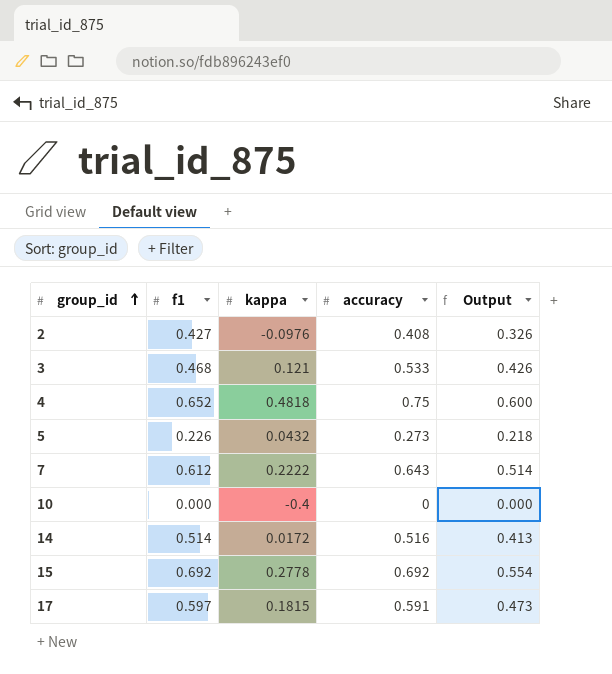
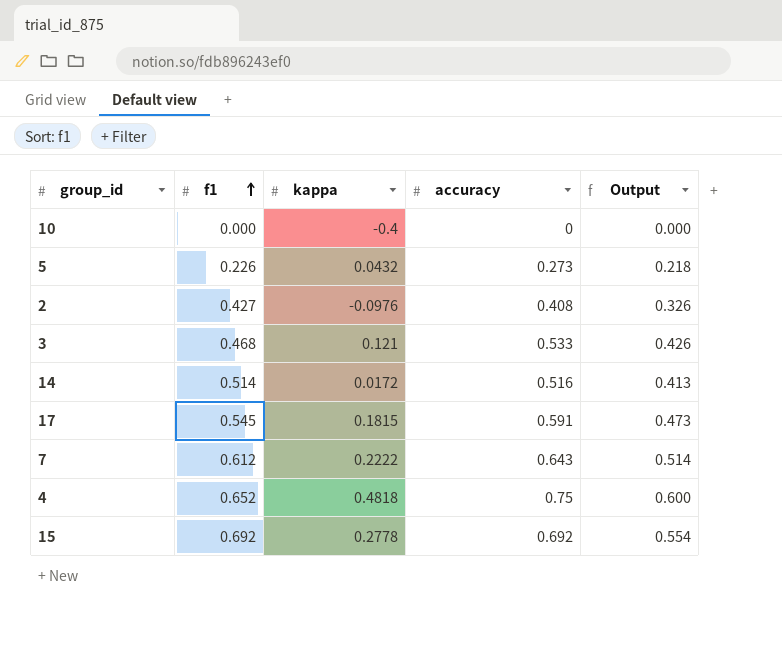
row order: group_id ascending -> f1 ascending
17 | f1: 0.597 -> 0.545

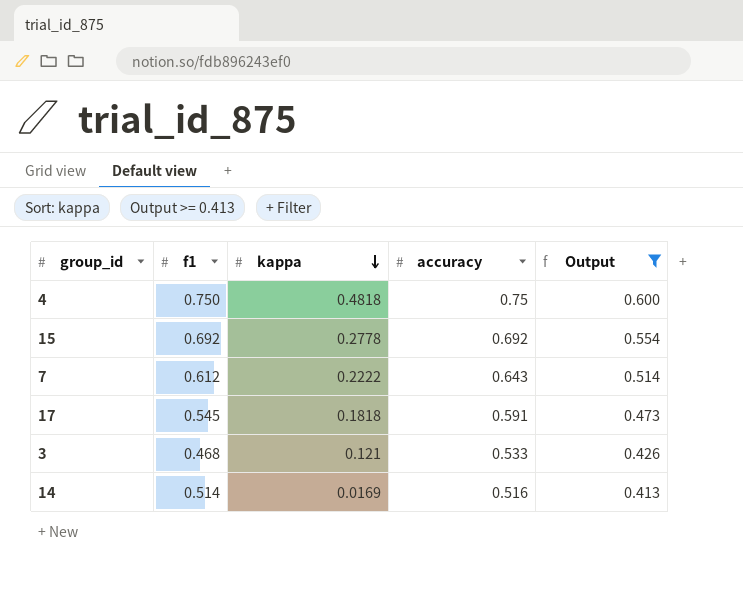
filter: none -> Output >= 0.413
row order: f1 ascending -> kappa descending
4 | f1: 0.652 -> 0.750
17 | kappa: 0.1815 -> 0.1818
14 | kappa: 0.0172 -> 0.0169

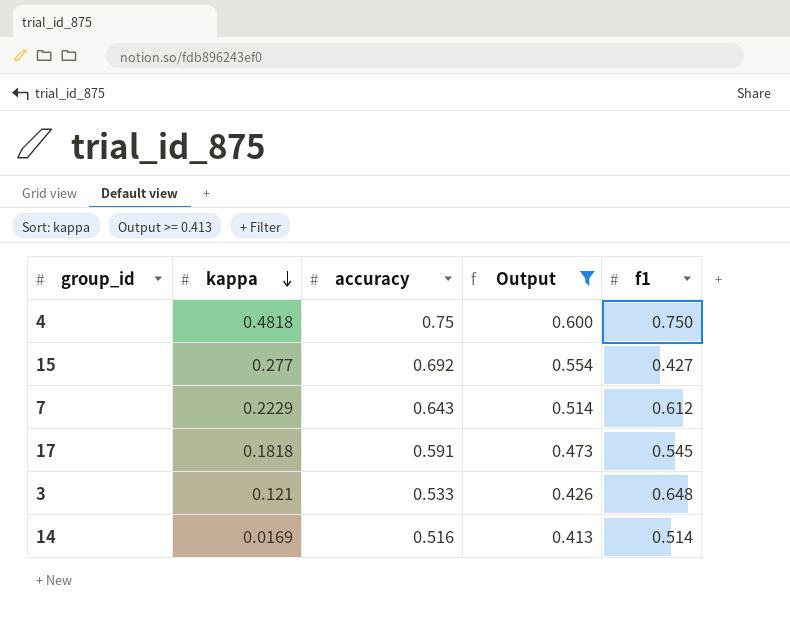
column f1 | position: 2 -> 5
15 | kappa: 0.2778 -> 0.277
15 | f1: 0.692 -> 0.427
7 | kappa: 0.2222 -> 0.2229
3 | f1: 0.468 -> 0.648

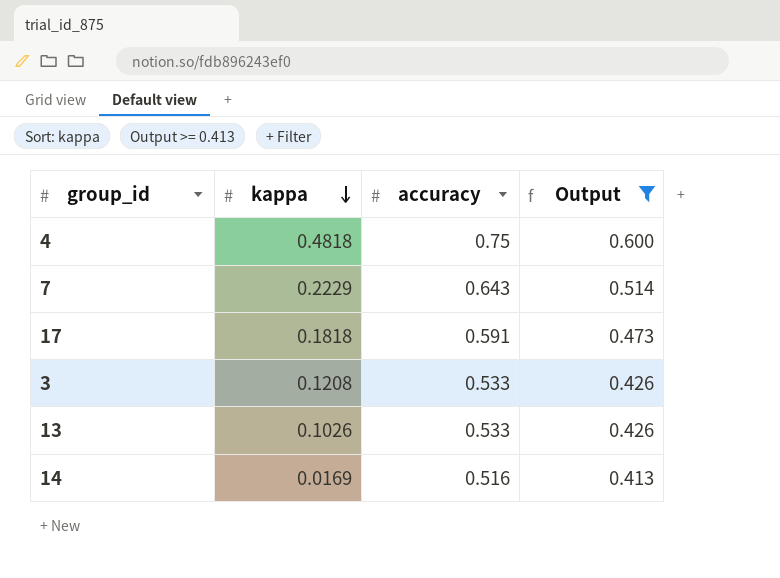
column f1 | position: 5 -> none
row 15: 0.277 | 0.692 | 0.554 | 0.427 -> none
3 | kappa: 0.121 -> 0.1208
row 13: none -> 0.1026 | 0.533 | 0.426

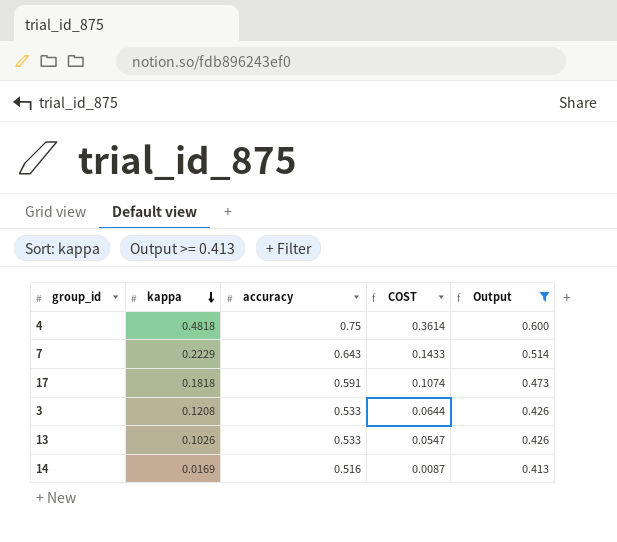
column COST | formula: none -> [kappa] * [accuracy]

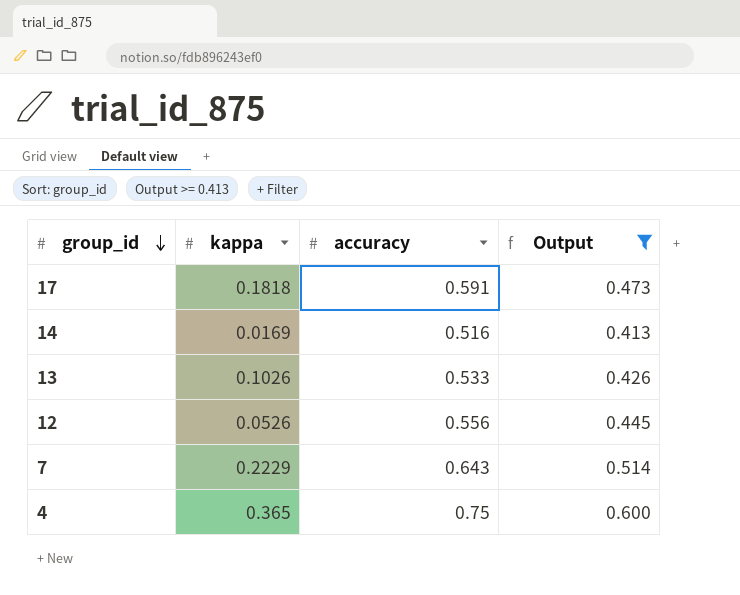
row order: kappa descending -> group_id descending
column COST | formula: [kappa] * [accuracy] -> none
row 3: 0.1208 | 0.533 | 0.0644 | 0.426 -> none
row 12: none -> 0.0526 | 0.556 | 0.445
4 | kappa: 0.4818 -> 0.365

